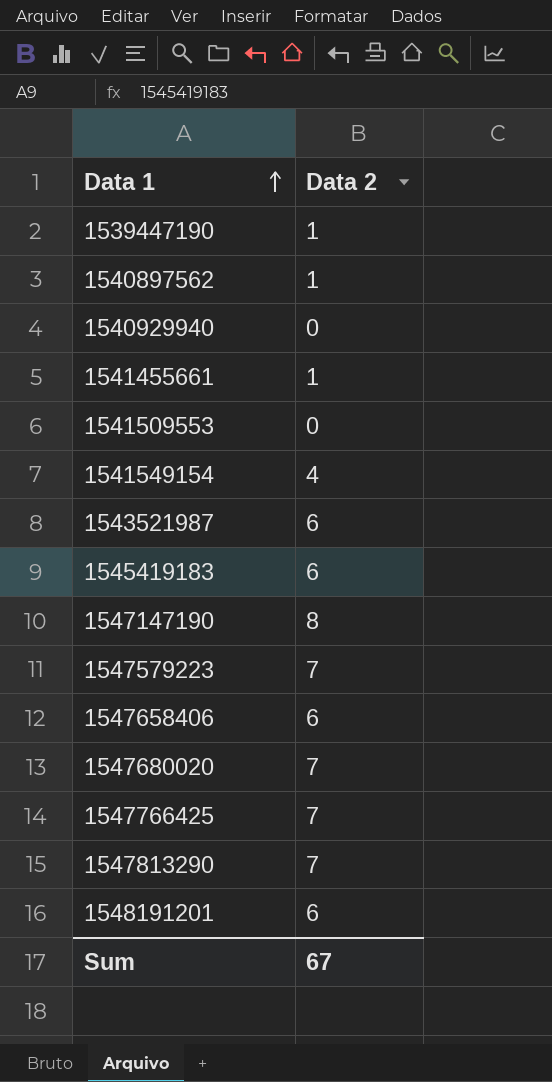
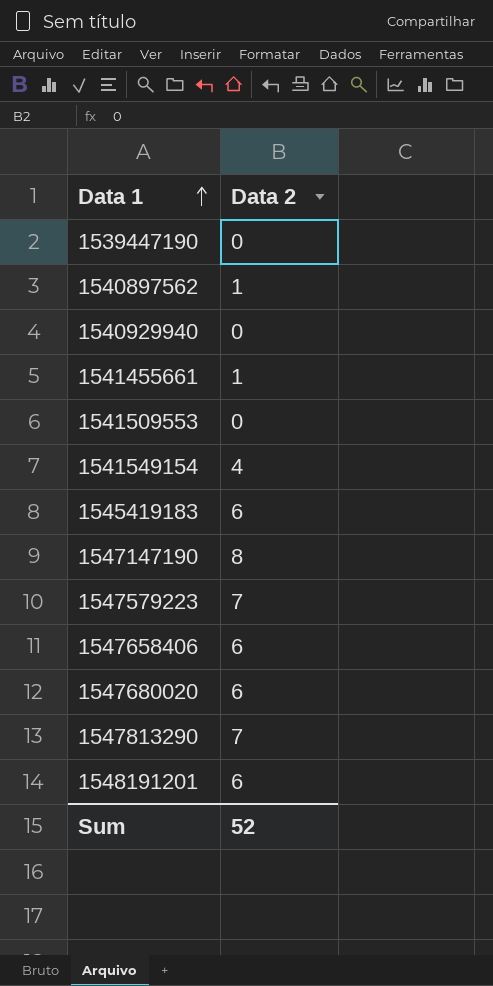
row 1543521987: 6 -> none
row 1547766425: 7 -> none
1539447190 | Data 2: 1 -> 0
1547680020 | Data 2: 7 -> 6
Sum | Data 2: 67 -> 52

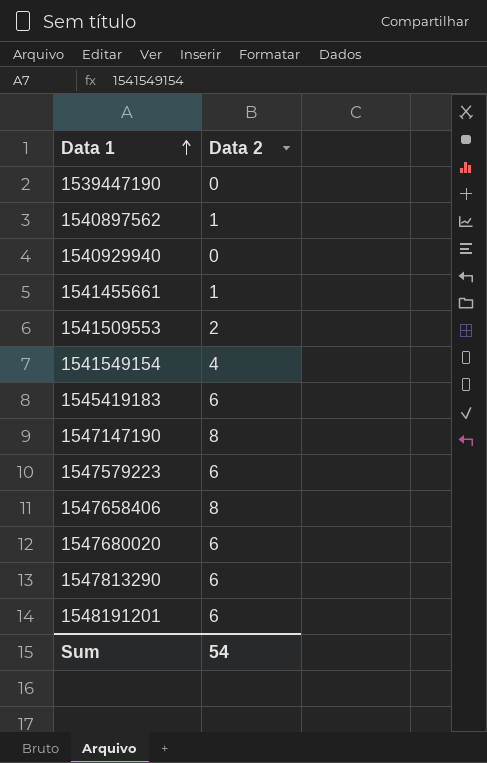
1541509553 | Data 2: 0 -> 2
1547579223 | Data 2: 7 -> 6
1547658406 | Data 2: 6 -> 8
1547813290 | Data 2: 7 -> 6
Sum | Data 2: 52 -> 54

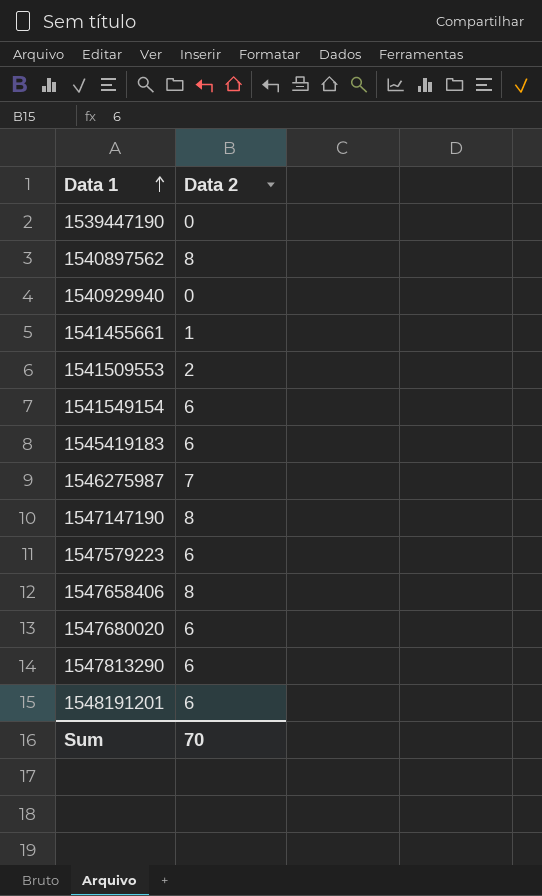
1540897562 | Data 2: 1 -> 8
1541549154 | Data 2: 4 -> 6
row 1546275987: none -> 7
Sum | Data 2: 54 -> 70

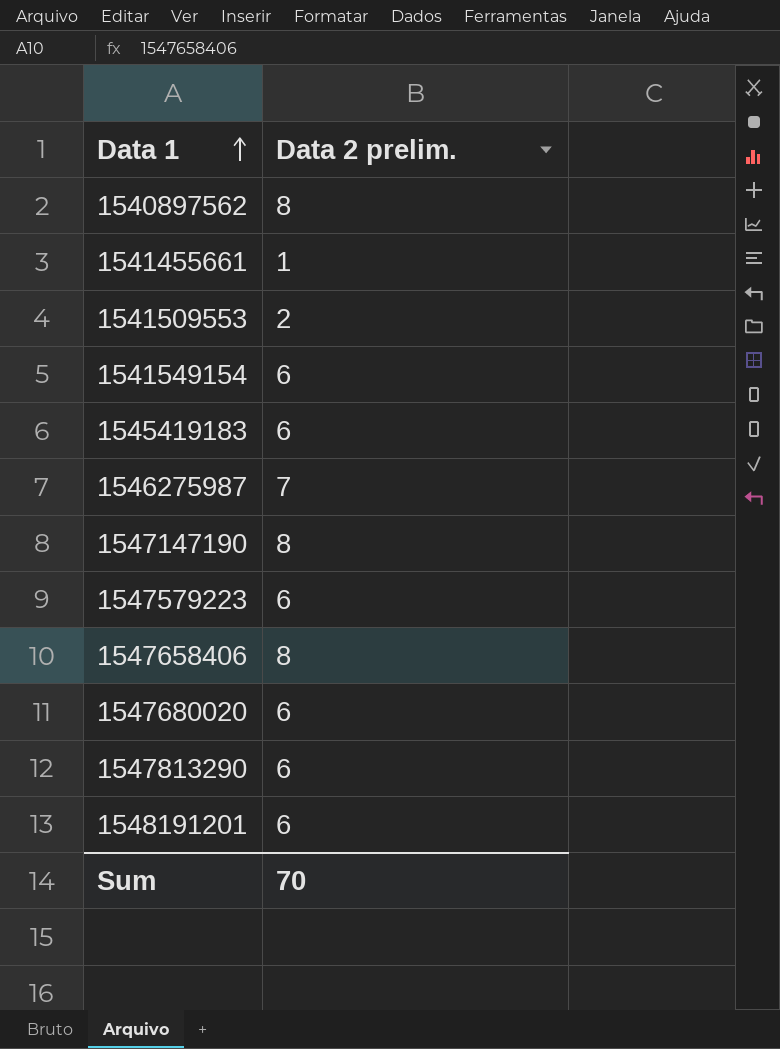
column name: Data 2 -> Data 2 prelim.
row 1539447190: 0 -> none
row 1540929940: 0 -> none

